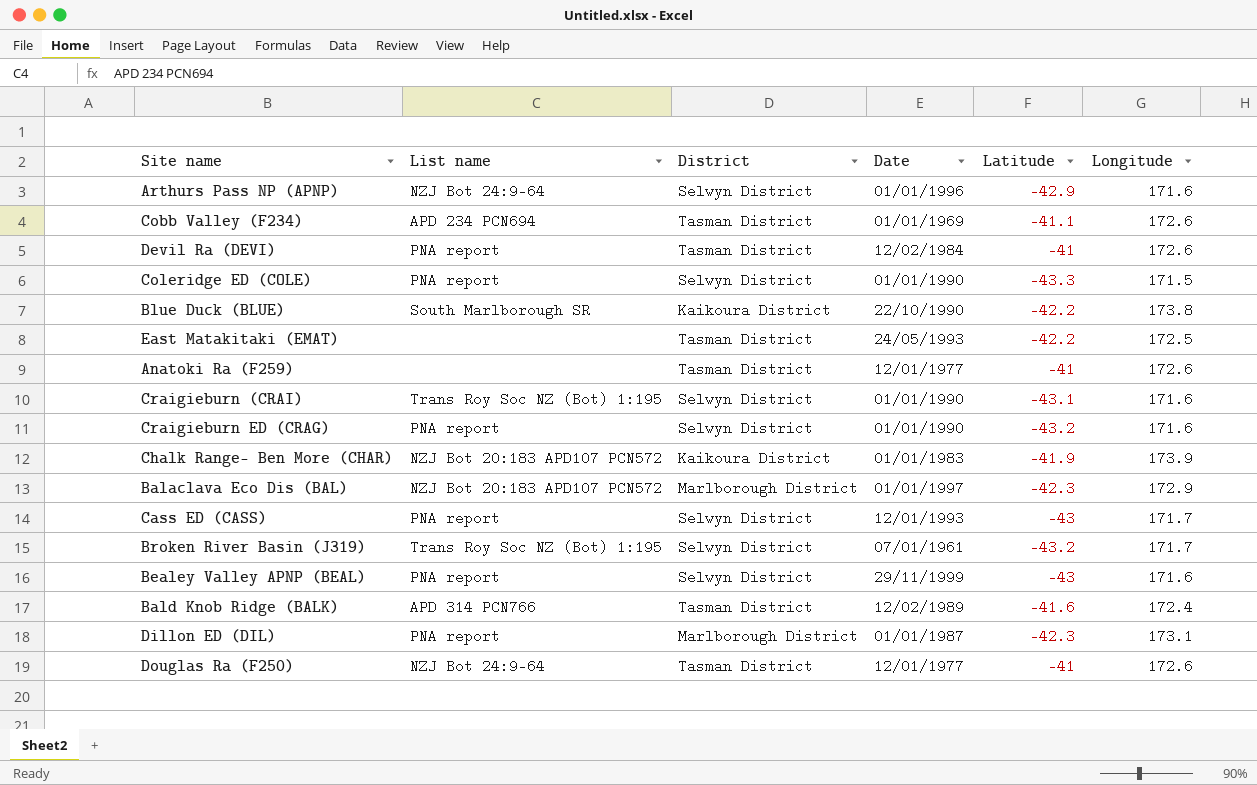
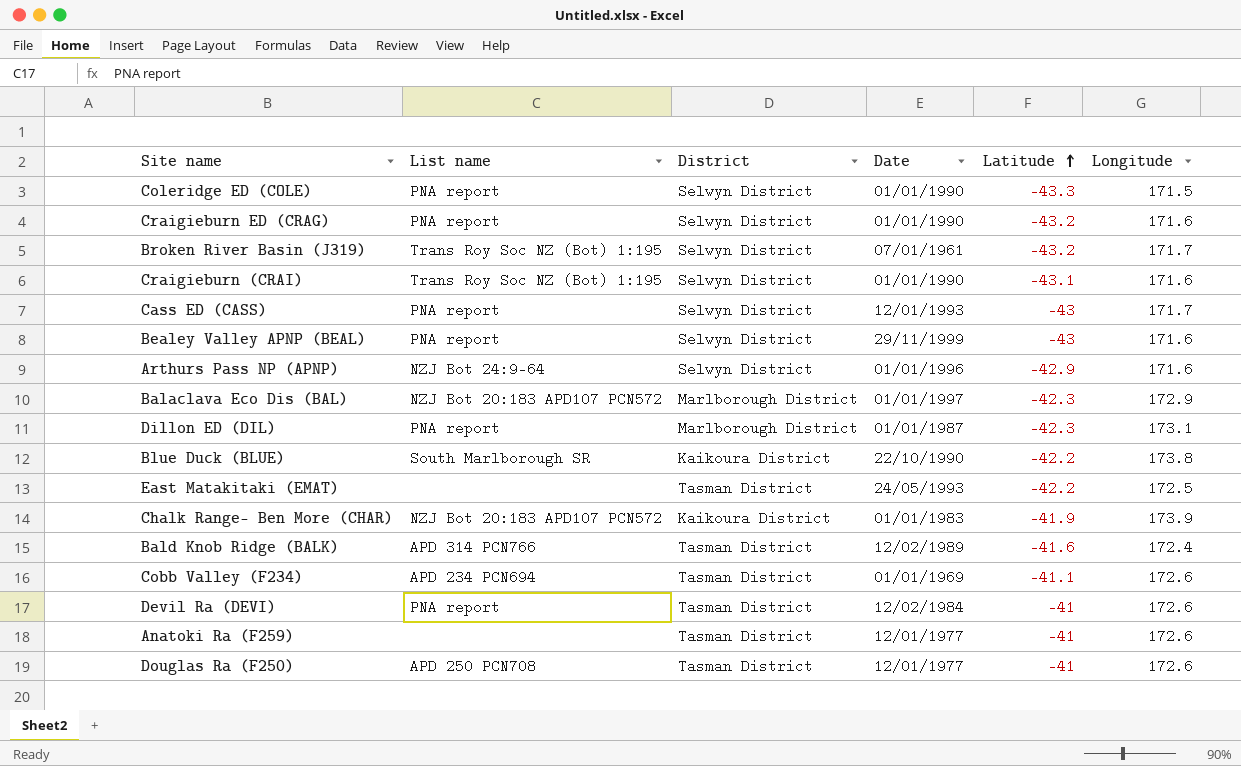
row order: none -> Latitude ascending
Douglas Ra (F250) | List name: NZJ Bot 24:9-64 -> APD 250 PCN708

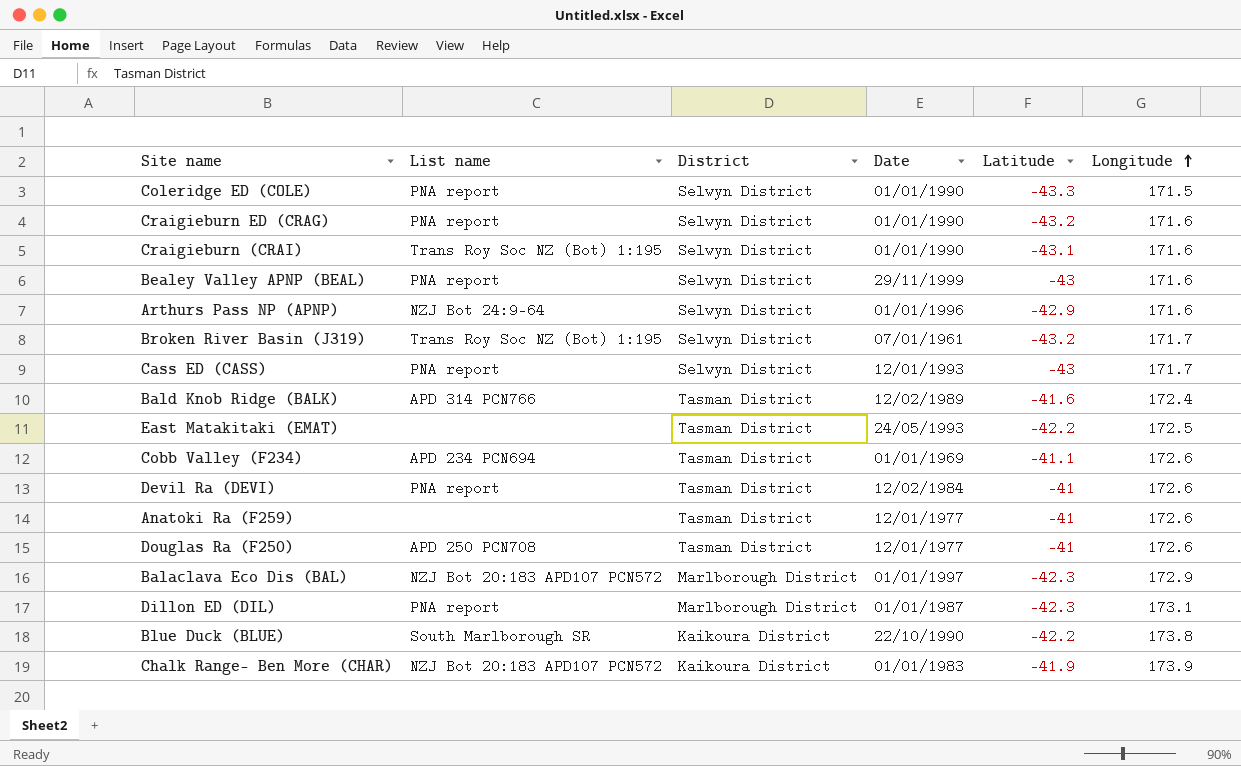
row order: Latitude ascending -> Longitude ascending

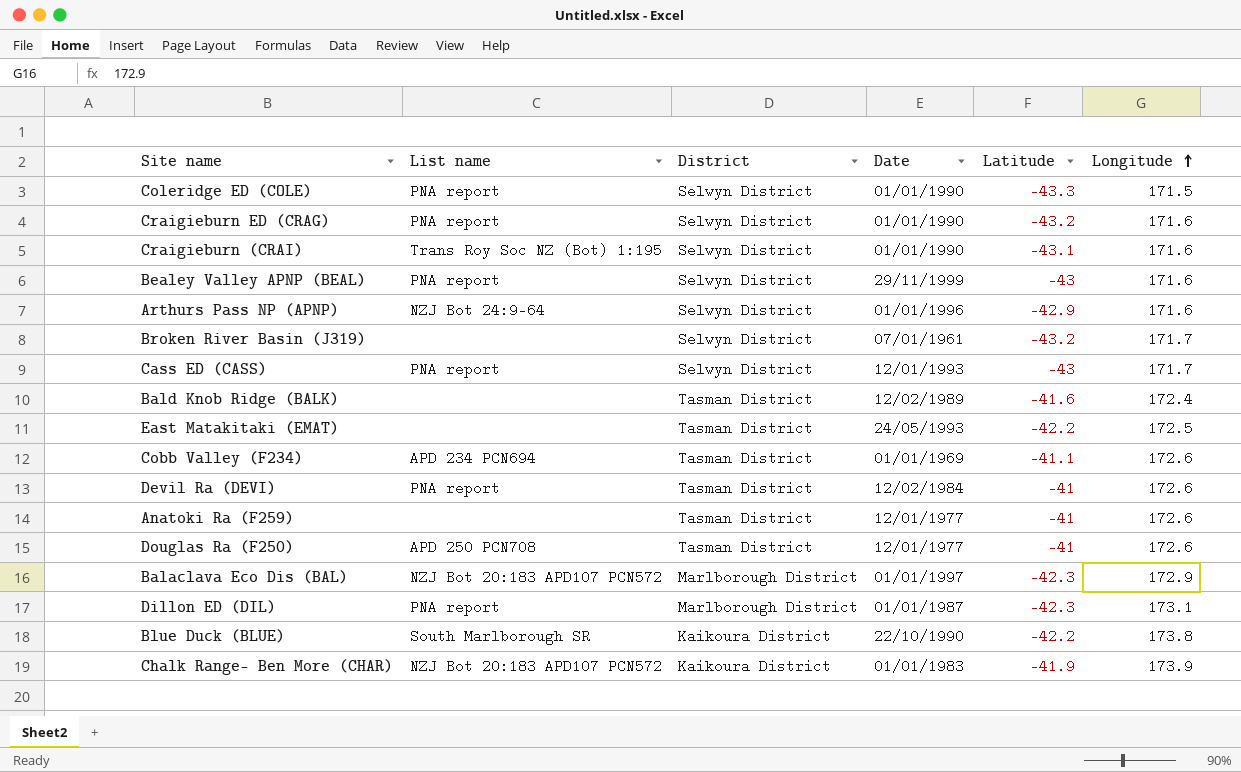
Broken River Basin (J319) | List name: Trans Roy Soc NZ (Bot) 1:195 -> none
Bald Knob Ridge (BALK) | List name: APD 314 PCN766 -> none

